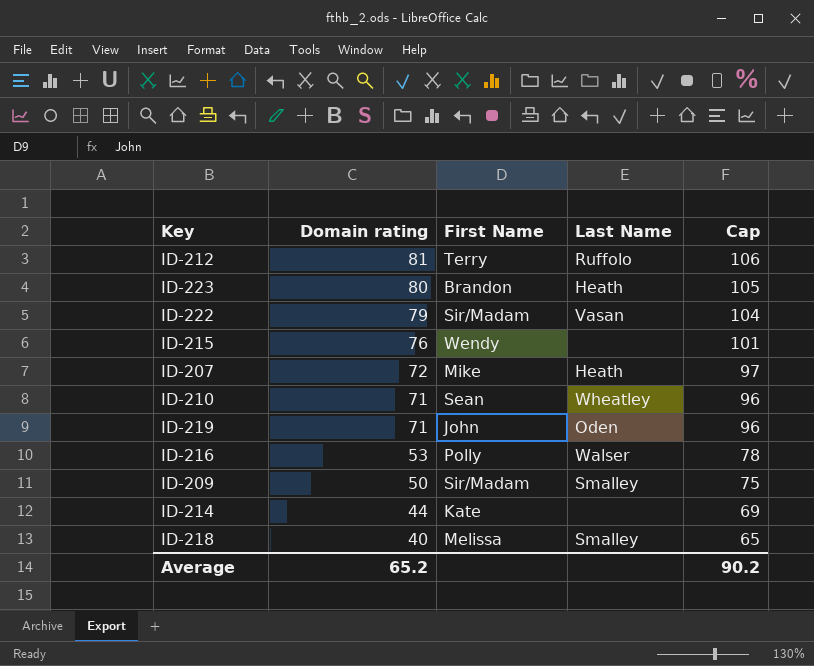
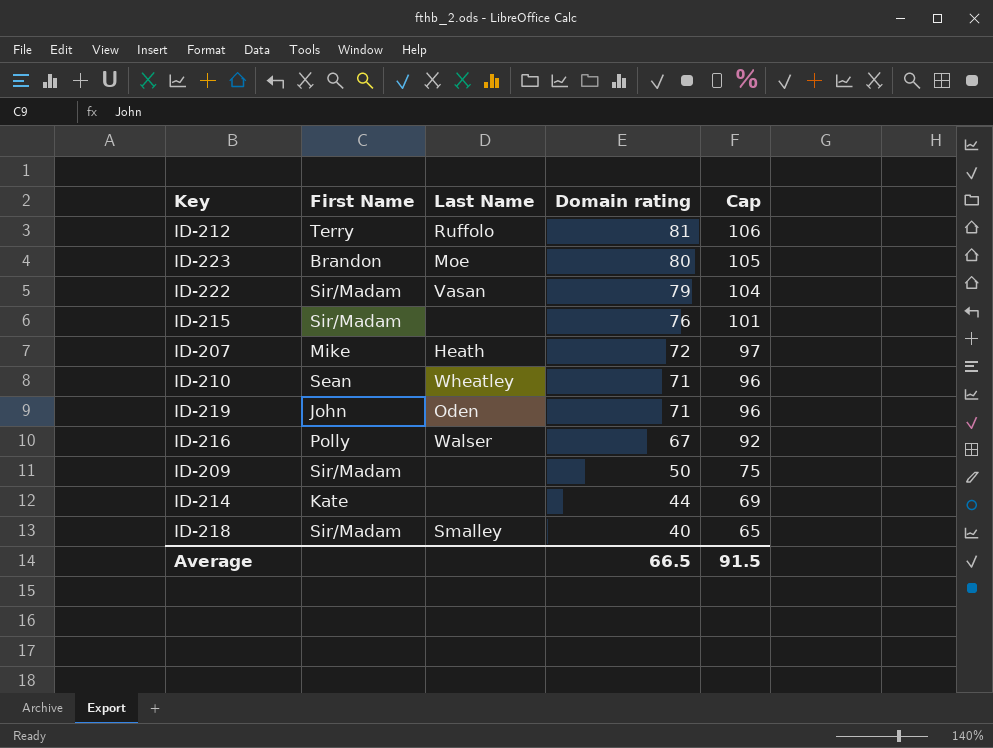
column Domain rating | position: 2 -> 4
ID-223 | Last Name: Heath -> Moe
ID-215 | First Name: Wendy -> Sir/Madam
ID-216 | Domain rating: 53 -> 67
ID-216 | Cap: 78 -> 92
ID-209 | Last Name: Smalley -> none
ID-218 | First Name: Melissa -> Sir/Madam
Average | Domain rating: 65.2 -> 66.5
Average | Cap: 90.2 -> 91.5

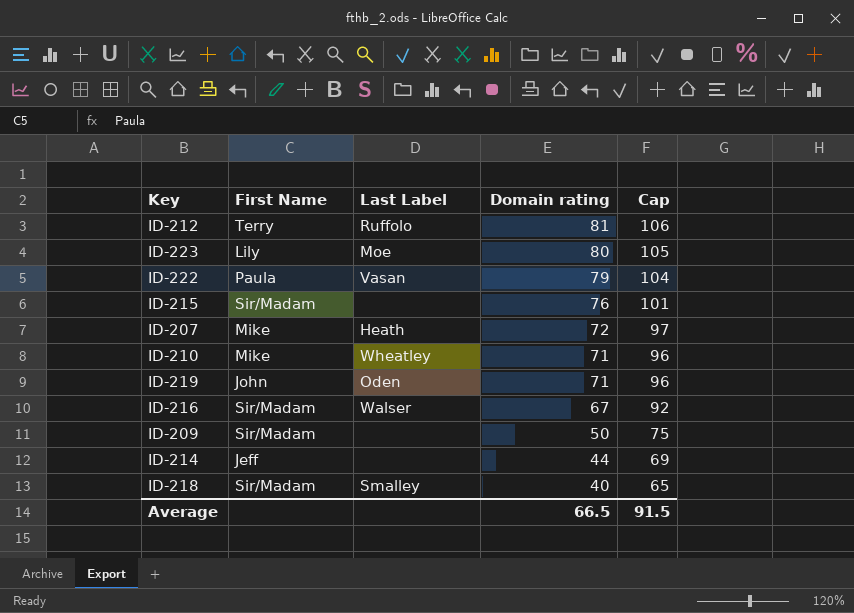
column name: Last Name -> Last Label
ID-223 | First Name: Brandon -> Lily
ID-222 | First Name: Sir/Madam -> Paula
ID-210 | First Name: Sean -> Mike
ID-216 | First Name: Polly -> Sir/Madam
ID-214 | First Name: Kate -> Jeff

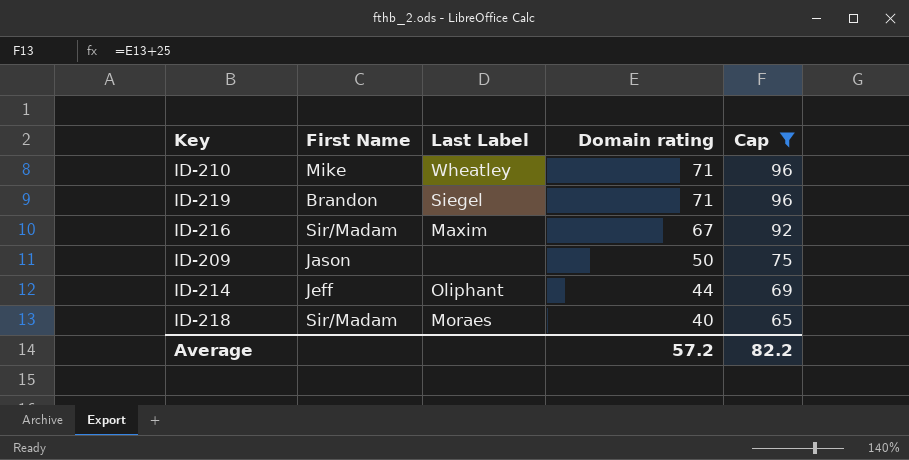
filter: none -> Cap <= 96
ID-219 | First Name: John -> Brandon
ID-219 | Last Label: Oden -> Siegel
ID-216 | Last Label: Walser -> Maxim
ID-209 | First Name: Sir/Madam -> Jason
ID-214 | Last Label: none -> Oliphant
ID-218 | Last Label: Smalley -> Moraes
Average | Domain rating: 66.5 -> 57.2
Average | Cap: 91.5 -> 82.2

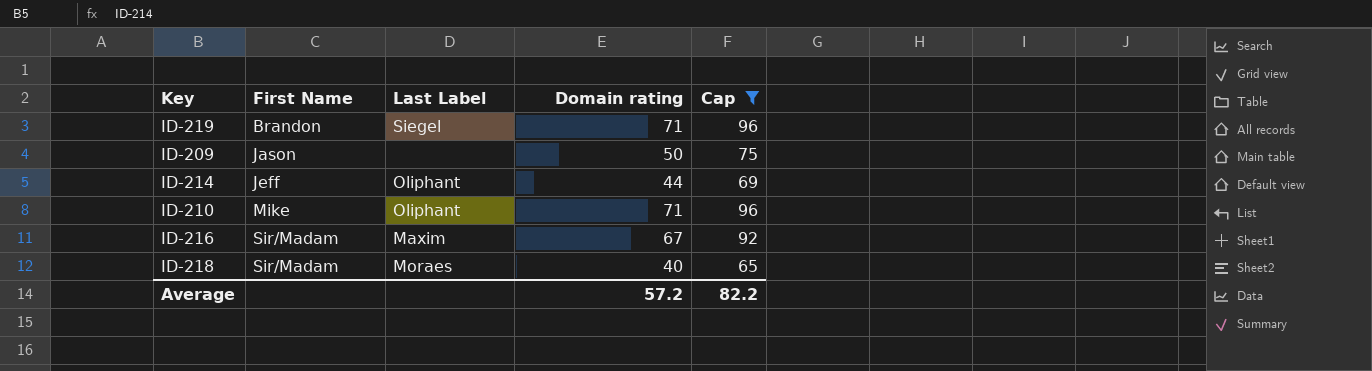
row order: Domain rating descending -> First Name ascending
ID-210 | Last Label: Wheatley -> Oliphant

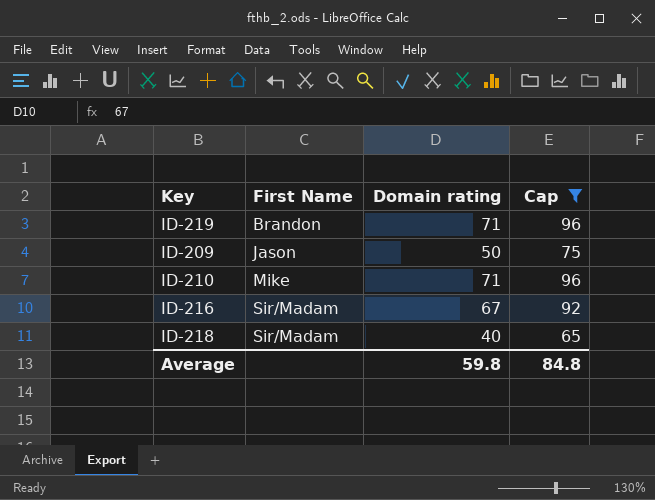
column Last Label | position: 3 -> none
row ID-214: Jeff | Oliphant | 44 | 69 -> none
Average | Domain rating: 57.2 -> 59.8
Average | Cap: 82.2 -> 84.8

